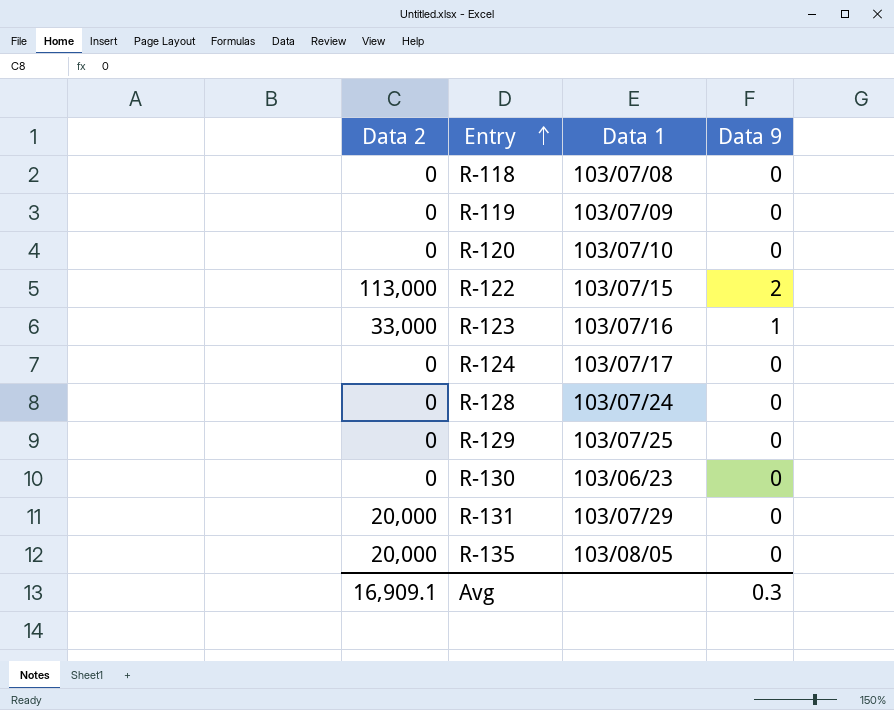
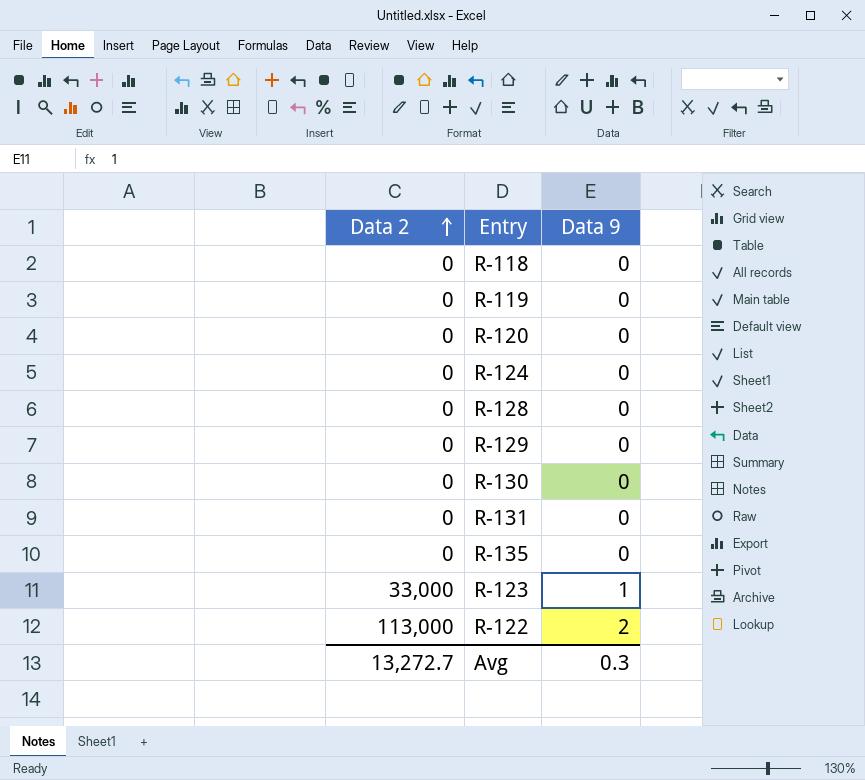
row order: Entry ascending -> Data 2 ascending
column Data 1 | position: 3 -> none
R-131 | Data 2: 20,000 -> 0
R-135 | Data 2: 20,000 -> 0
Avg | Data 2: 16,909.1 -> 13,272.7

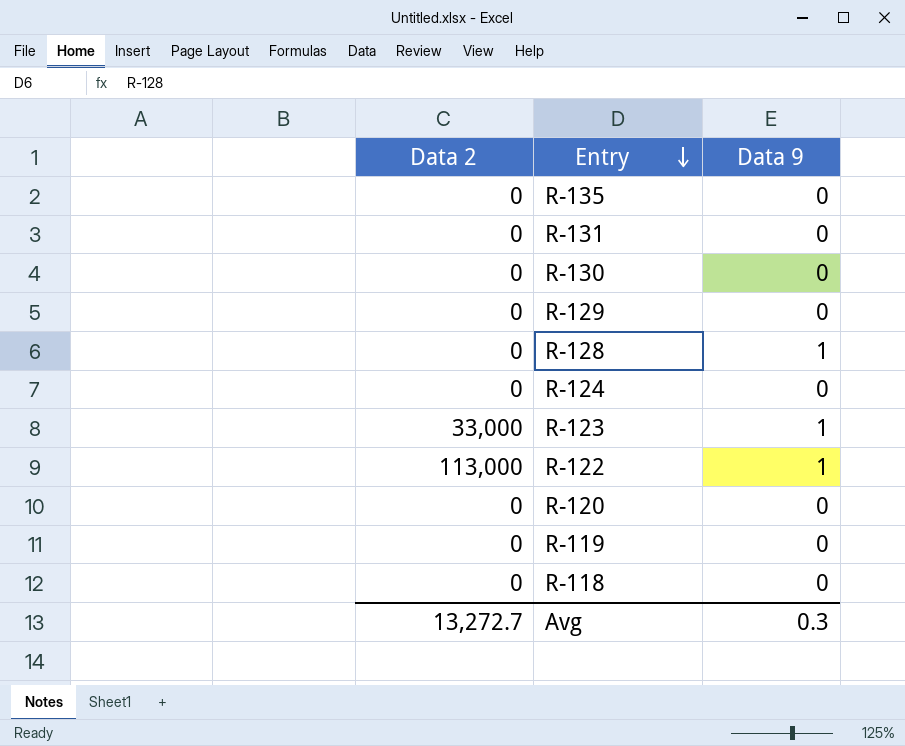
row order: Data 2 ascending -> Entry descending
R-128 | Data 9: 0 -> 1
R-122 | Data 9: 2 -> 1

